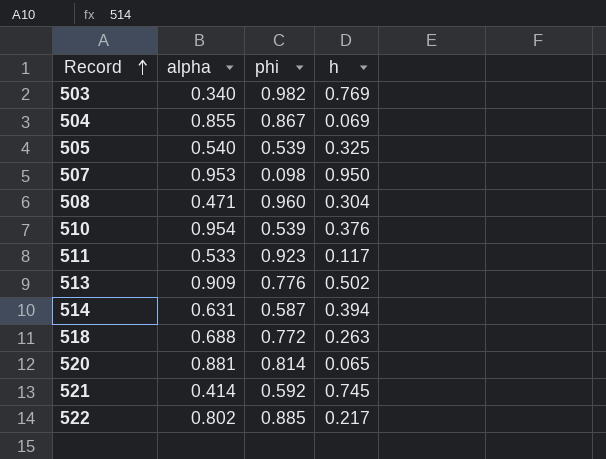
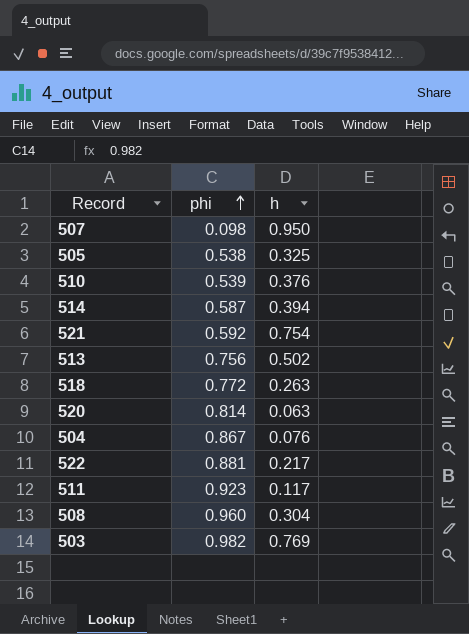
row order: Record ascending -> phi ascending
column alpha | position: 2 -> none
505 | phi: 0.539 -> 0.538
521 | h: 0.745 -> 0.754
513 | phi: 0.776 -> 0.756
520 | h: 0.065 -> 0.063
504 | h: 0.069 -> 0.076
522 | phi: 0.885 -> 0.881

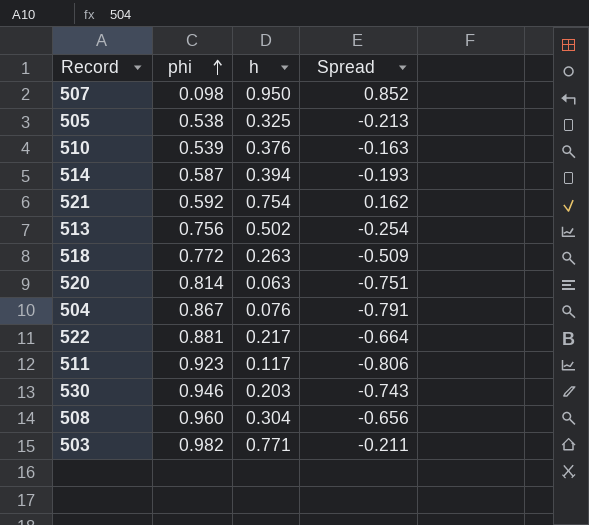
column Spread | formula: none -> [h] - [phi]
row 530: none -> 0.946 | 0.203 | -0.743
503 | h: 0.769 -> 0.771

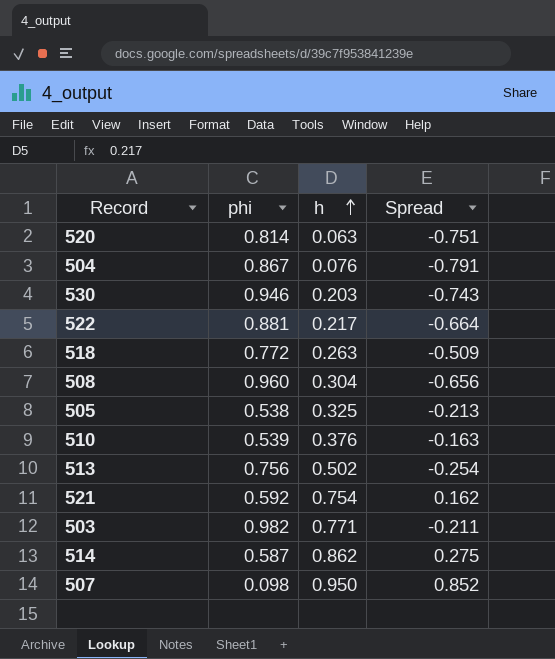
row order: phi ascending -> h ascending
row 511: 0.923 | 0.117 | -0.806 -> none
514 | h: 0.394 -> 0.862
514 | Spread: -0.193 -> 0.275

